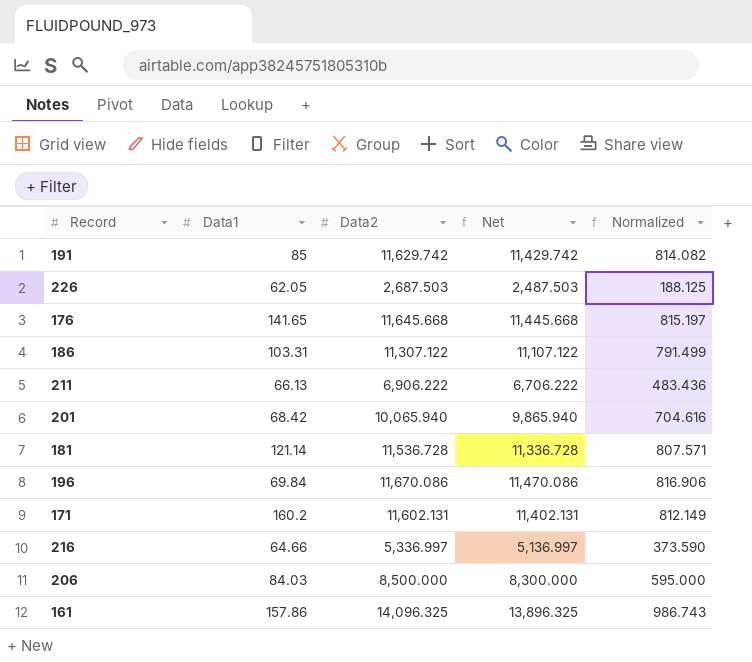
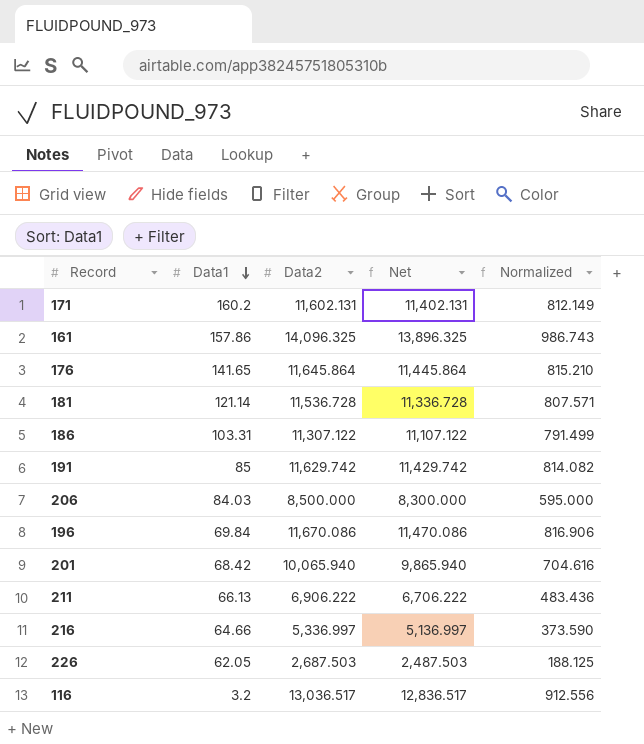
row order: none -> Data1 descending
176 | Data2: 11,645.668 -> 11,645.864
176 | Net: 11,445.668 -> 11,445.864
176 | Normalized: 815.197 -> 815.210
row 116: none -> 3.2 | 13,036.517 | 12,836.517 | 912.556

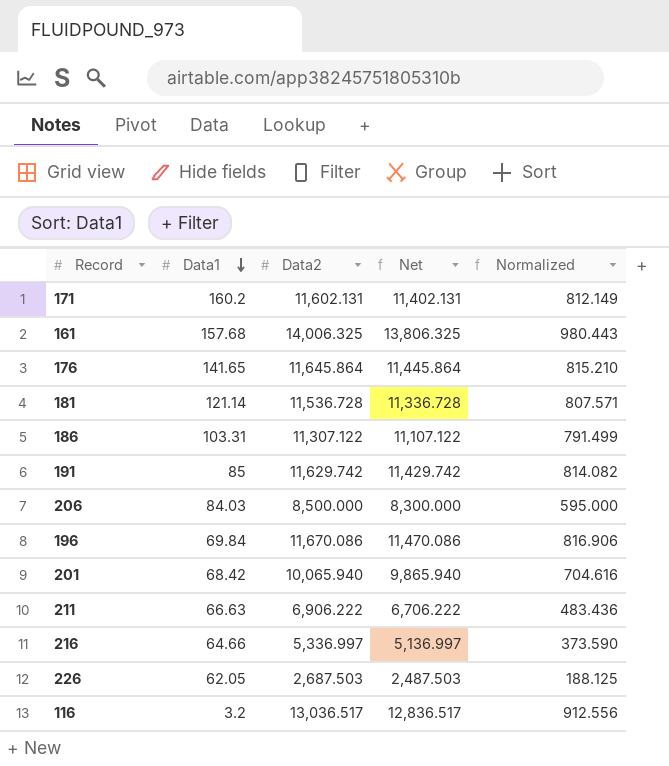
161 | Data1: 157.86 -> 157.68
161 | Data2: 14,096.325 -> 14,006.325
161 | Net: 13,896.325 -> 13,806.325
161 | Normalized: 986.743 -> 980.443
211 | Data1: 66.13 -> 66.63

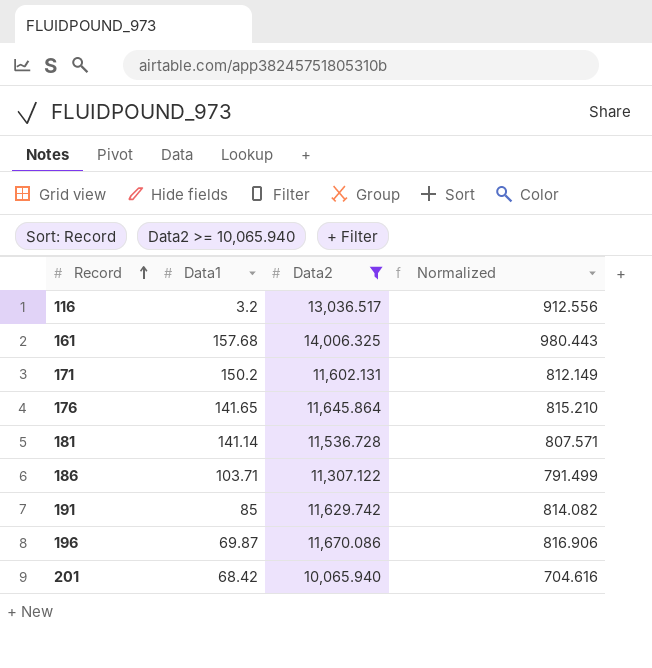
filter: none -> Data2 >= 10,065.940
row order: Data1 descending -> Record ascending
column Net | formula: [Data2] - 200 -> none
171 | Data1: 160.2 -> 150.2
181 | Data1: 121.14 -> 141.14
186 | Data1: 103.31 -> 103.71
196 | Data1: 69.84 -> 69.87

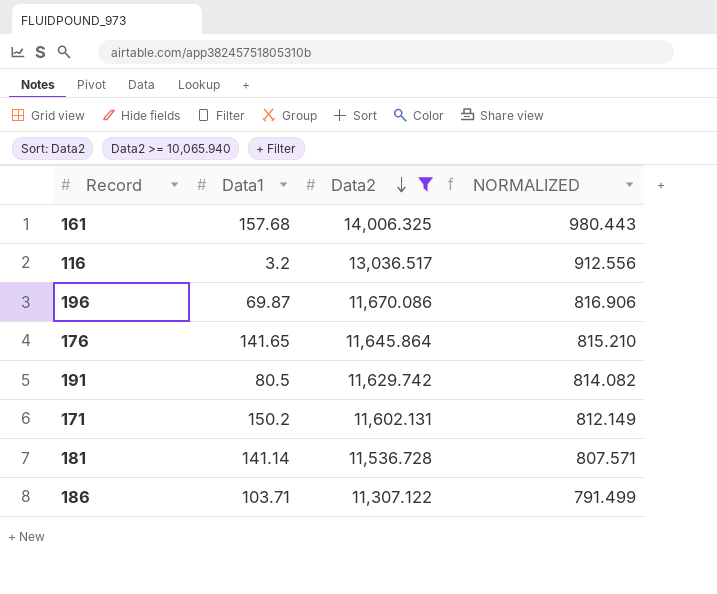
row order: Record ascending -> Data2 descending
column name: Normalized -> NORMALIZED
row 201: 68.42 | 10,065.940 | 704.616 -> none
191 | Data1: 85 -> 80.5

